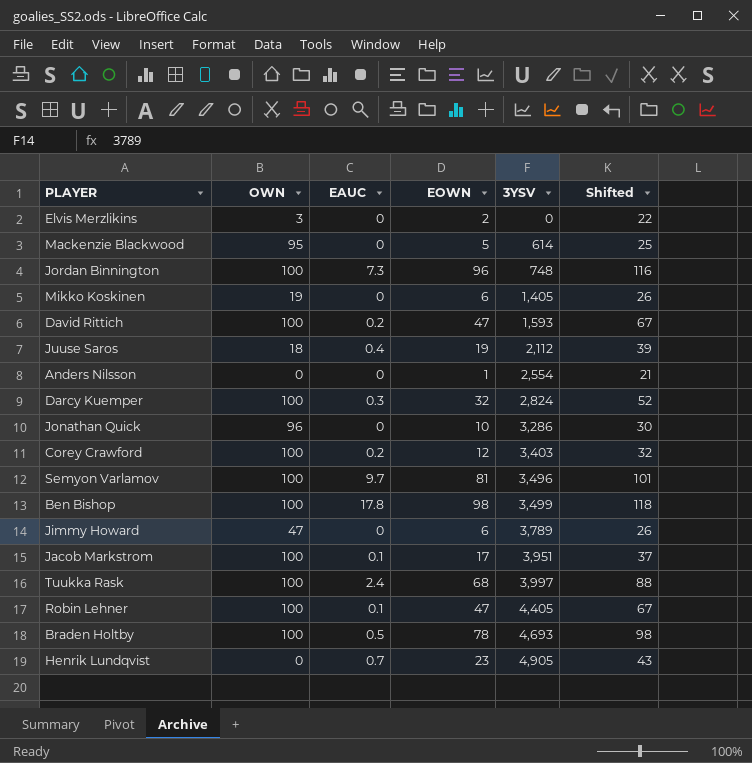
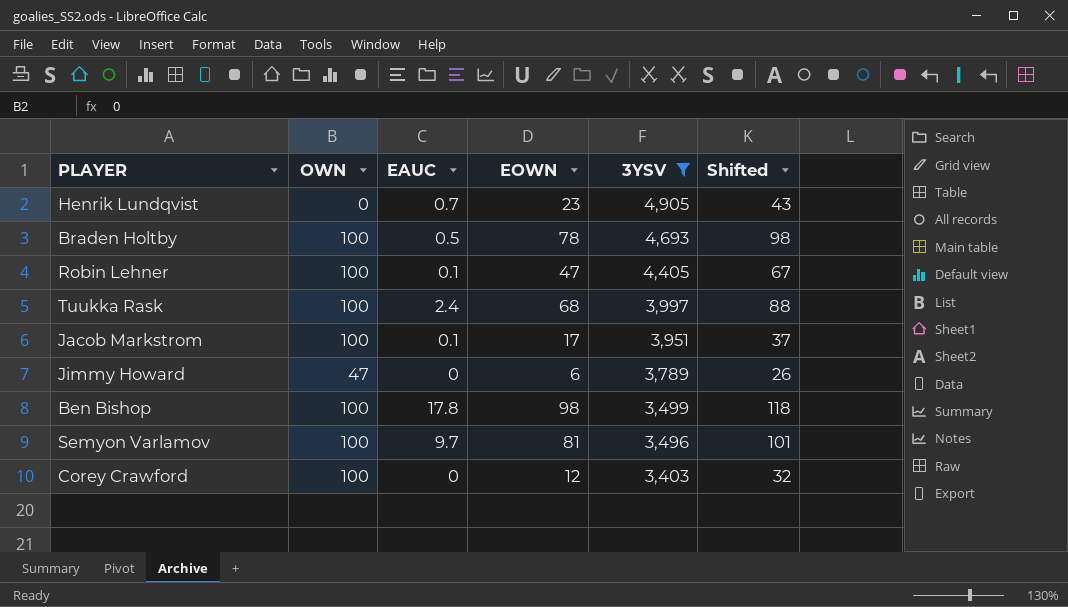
filter: none -> 3YSV >= 3,403
row order: 3YSV ascending -> 3YSV descending
Corey Crawford | EAUC: 0.2 -> 0

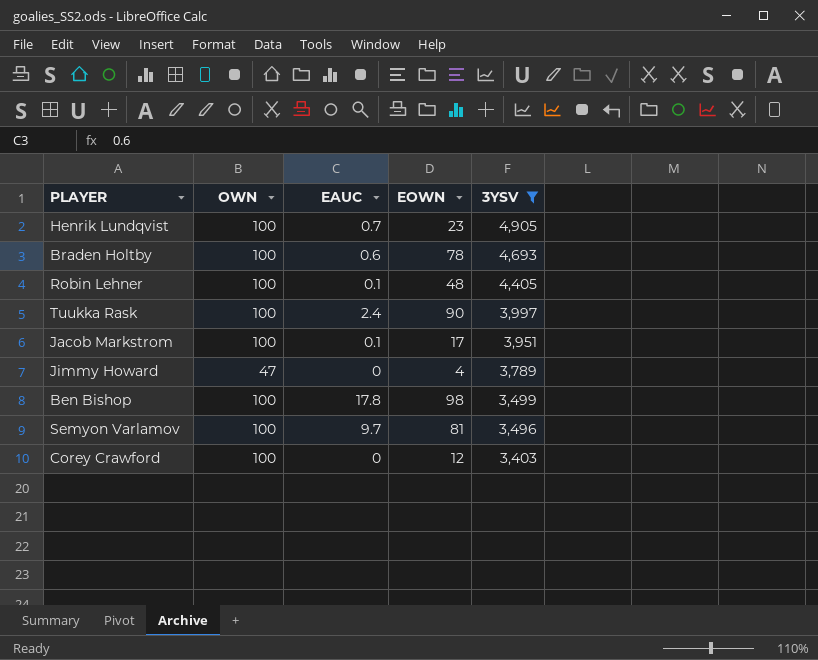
column Shifted | formula: [EOWN] + 20 -> none
Henrik Lundqvist | OWN: 0 -> 100
Braden Holtby | EAUC: 0.5 -> 0.6
Robin Lehner | EOWN: 47 -> 48
Tuukka Rask | EOWN: 68 -> 90
Jimmy Howard | EOWN: 6 -> 4

